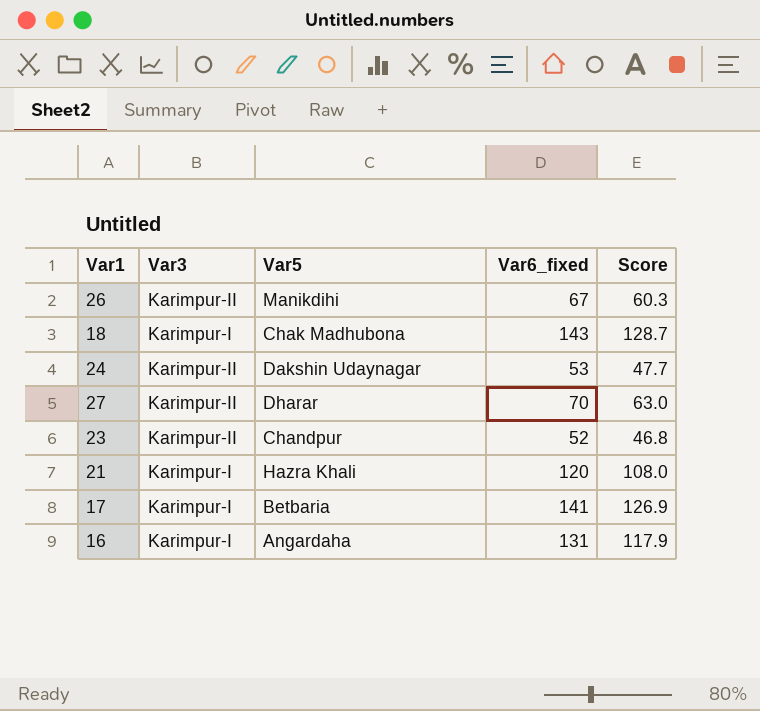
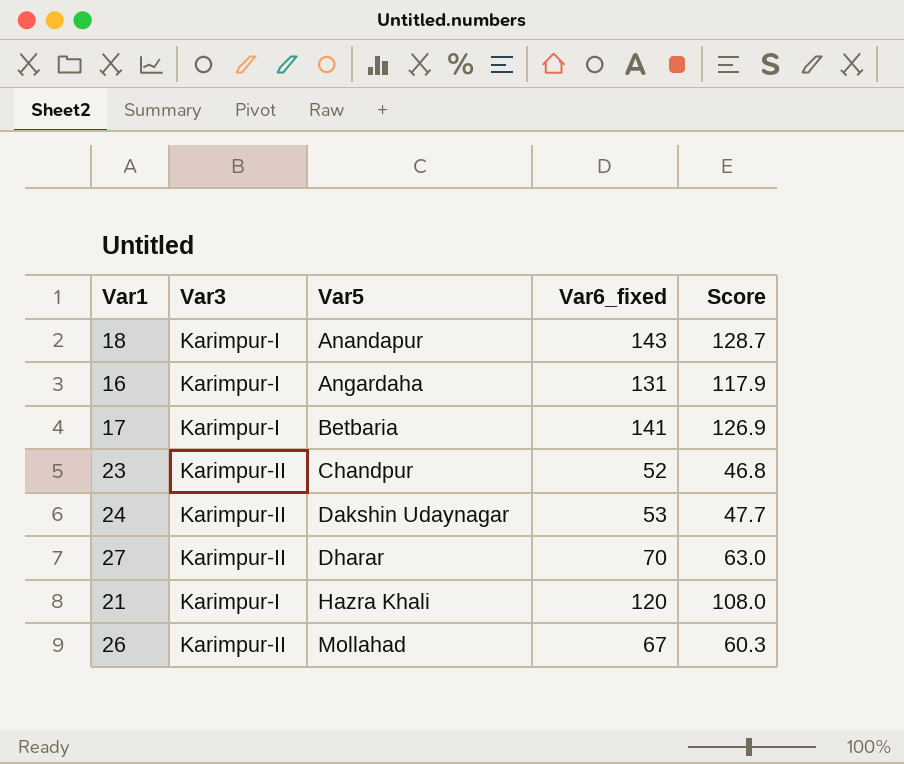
row order: none -> Var5 ascending
18 | Var5: Chak Madhubona -> Anandapur
26 | Var5: Manikdihi -> Mollahad

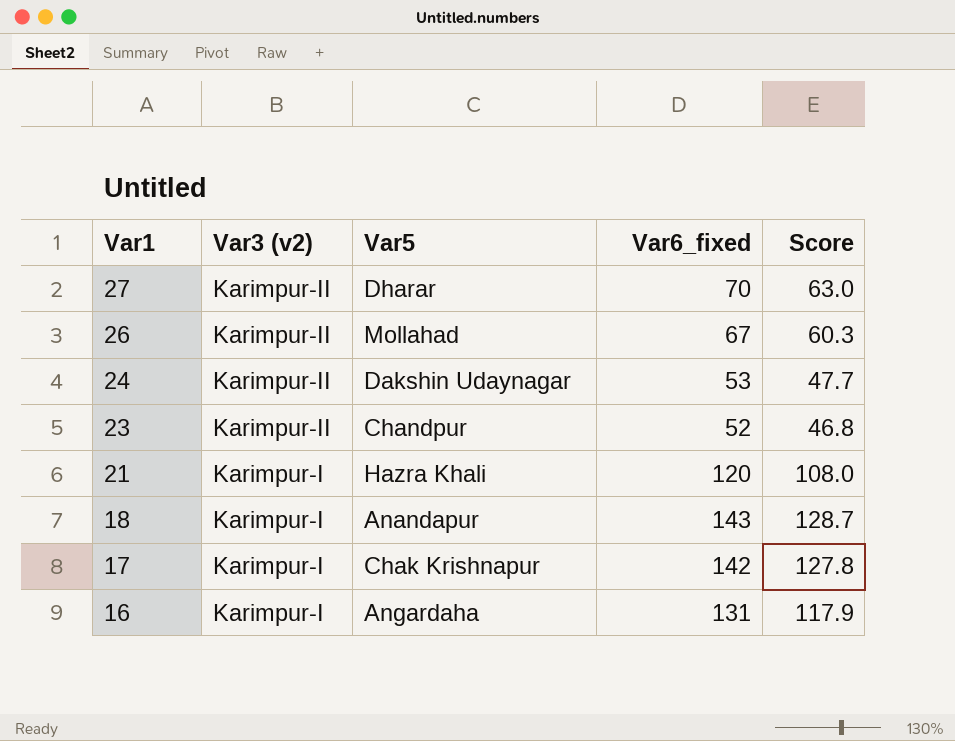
row order: Var5 ascending -> Var1 descending
column name: Var3 -> Var3 (v2)
17 | Var5: Betbaria -> Chak Krishnapur
17 | Var6_fixed: 141 -> 142
17 | Score: 126.9 -> 127.8

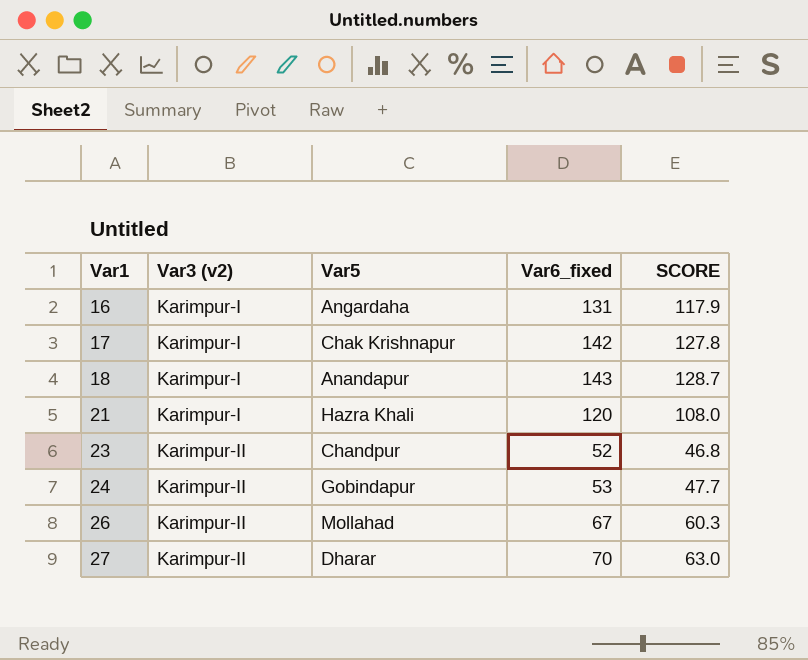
row order: Var1 descending -> Var1 ascending
column name: Score -> SCORE
24 | Var5: Dakshin Udaynagar -> Gobindapur

